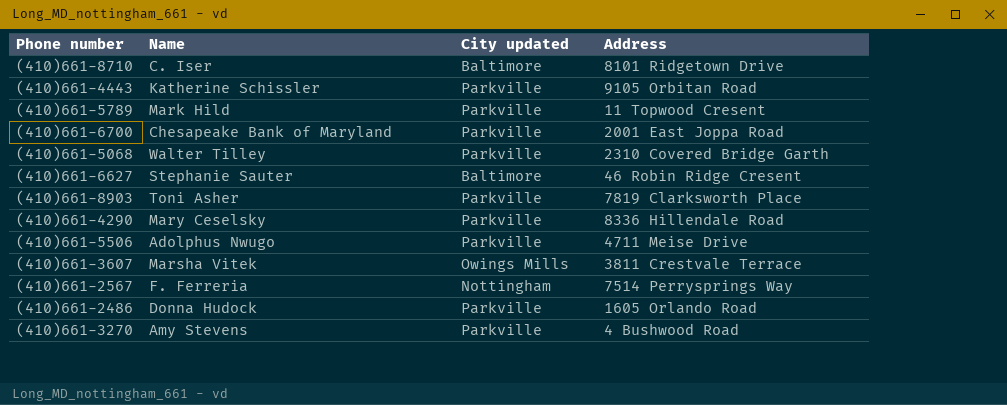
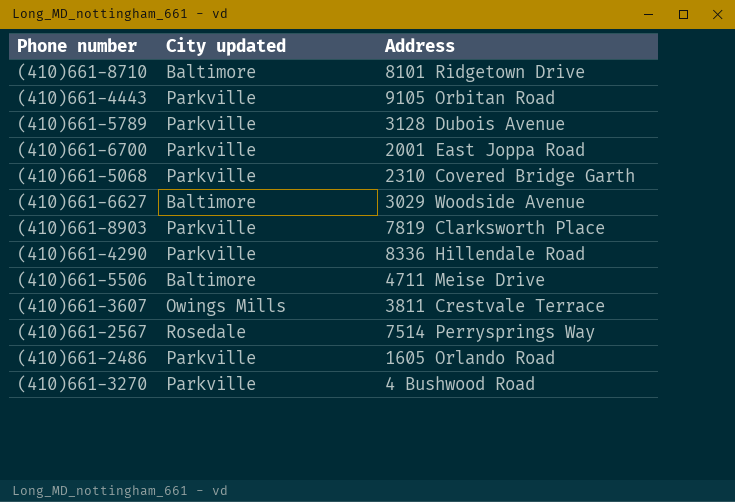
column Name | position: 2 -> none
(410)661-5789 | Address: 11 Topwood Cresent -> 3128 Dubois Avenue
(410)661-6627 | Address: 46 Robin Ridge Cresent -> 3029 Woodside Avenue
(410)661-5506 | City updated: Parkville -> Baltimore
(410)661-2567 | City updated: Nottingham -> Rosedale

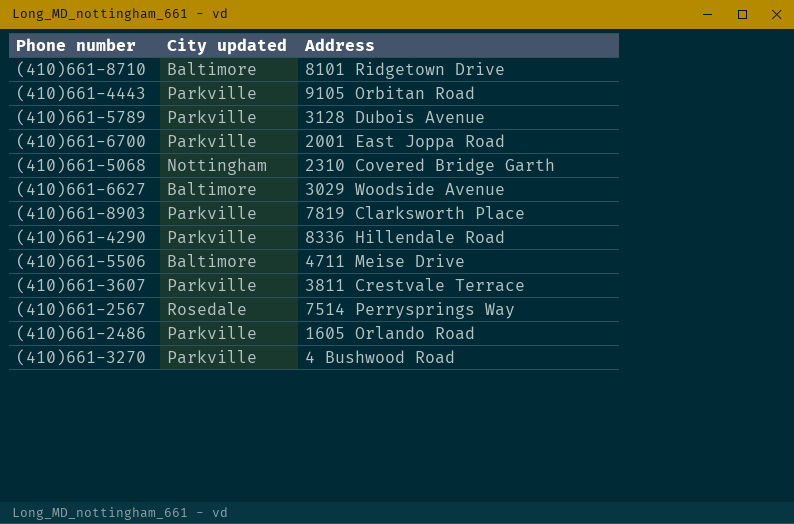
(410)661-5068 | City updated: Parkville -> Nottingham
(410)661-3607 | City updated: Owings Mills -> Parkville

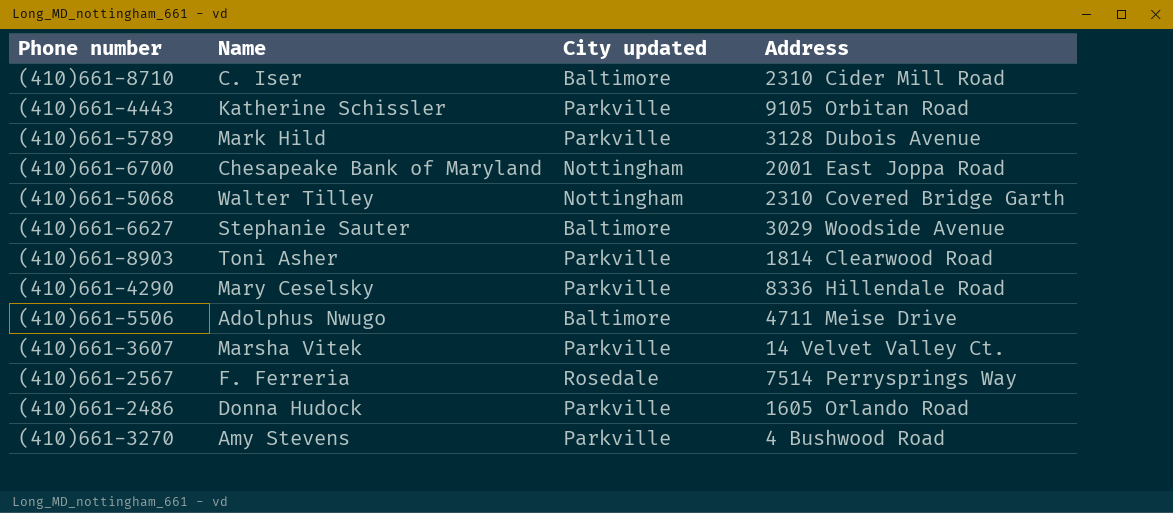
column Name | position: none -> 2
(410)661-8710 | Address: 8101 Ridgetown Drive -> 2310 Cider Mill Road
(410)661-6700 | City updated: Parkville -> Nottingham
(410)661-8903 | Address: 7819 Clarksworth Place -> 1814 Clearwood Road
(410)661-3607 | Address: 3811 Crestvale Terrace -> 14 Velvet Valley Ct.

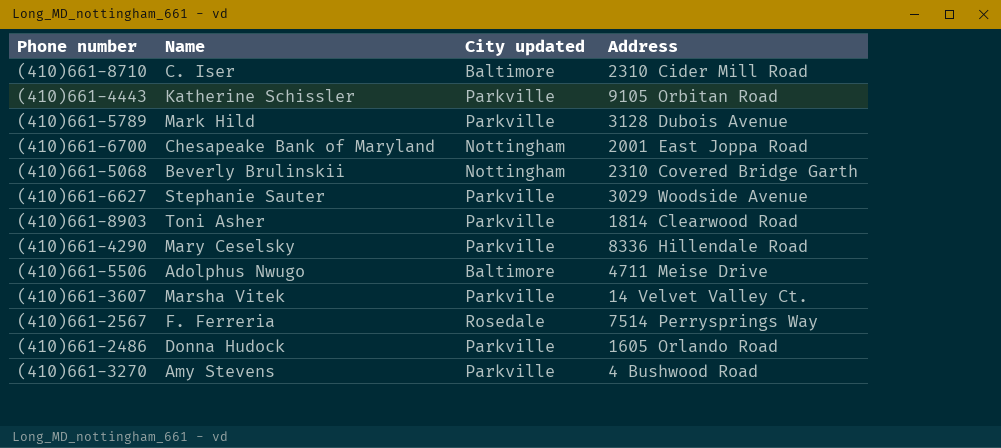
(410)661-5068 | Name: Walter Tilley -> Beverly Brulinskii
(410)661-6627 | City updated: Baltimore -> Parkville

